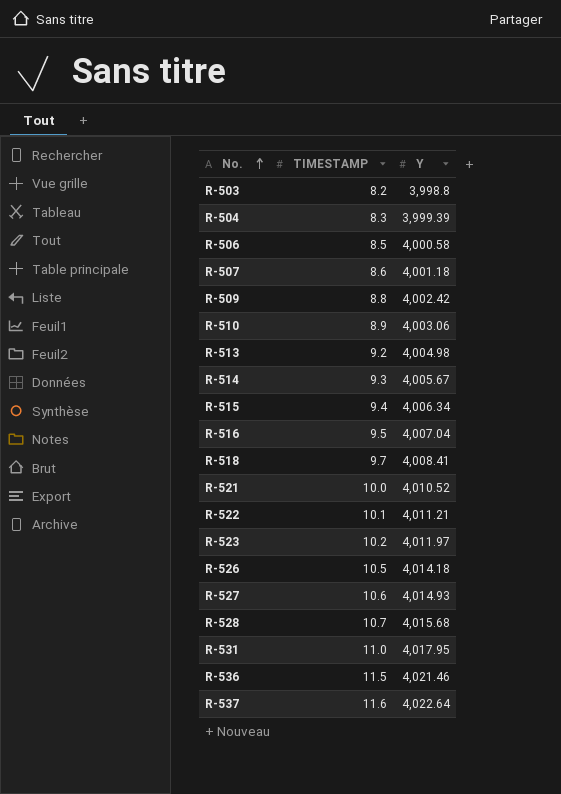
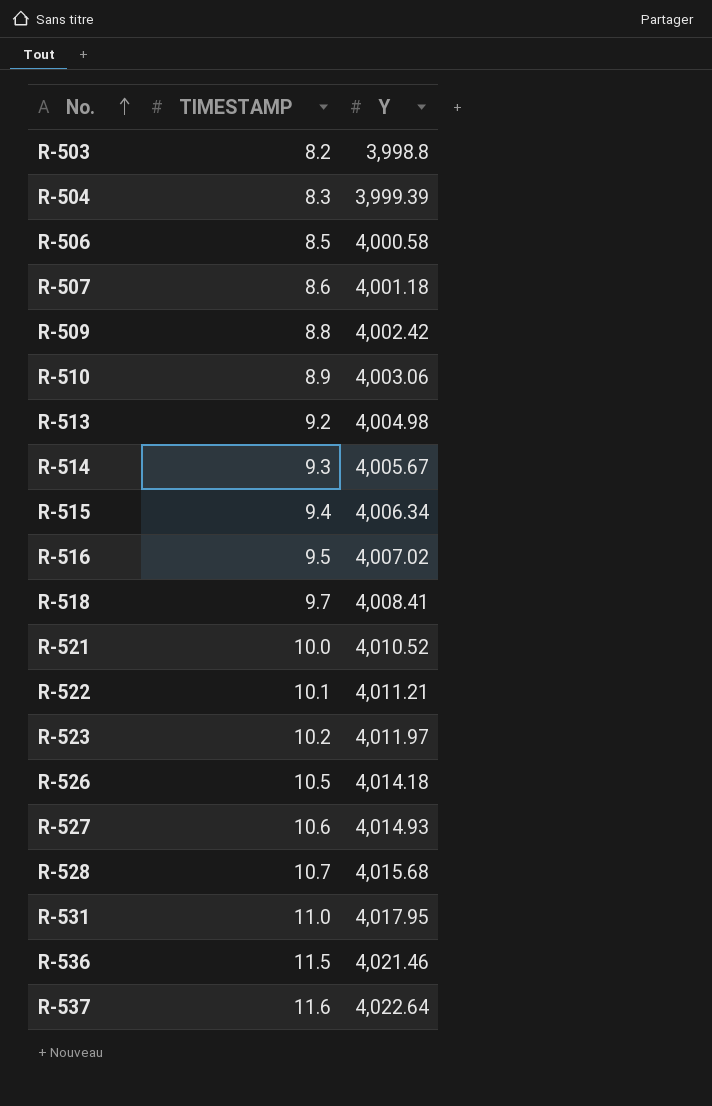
R-516 | Y: 4,007.04 -> 4,007.02

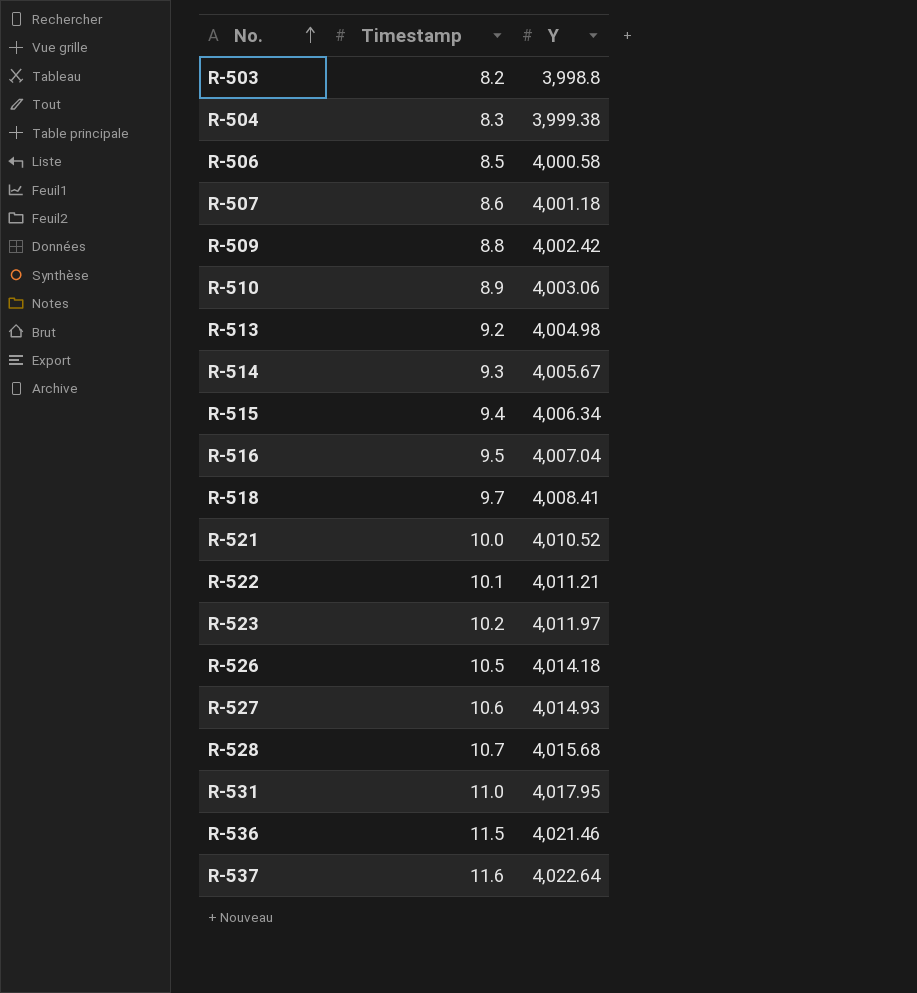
column name: TIMESTAMP -> Timestamp
R-504 | Y: 3,999.39 -> 3,999.38
R-516 | Y: 4,007.02 -> 4,007.04

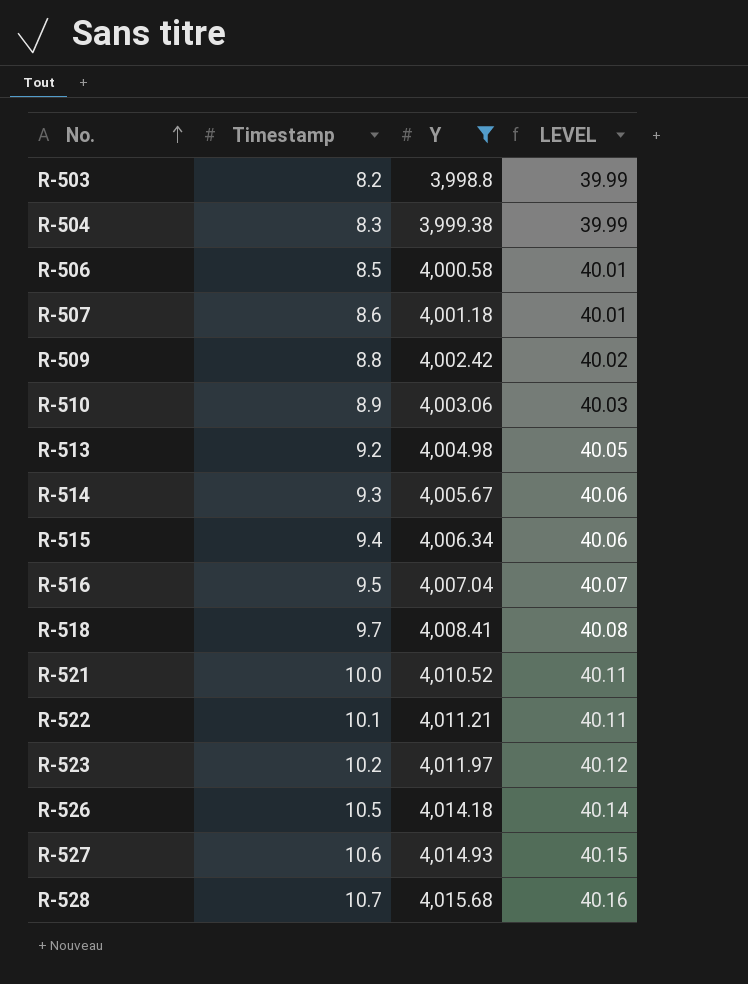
filter: none -> Y <= 4,015.68
column LEVEL | formula: none -> [Y] * 0.01

